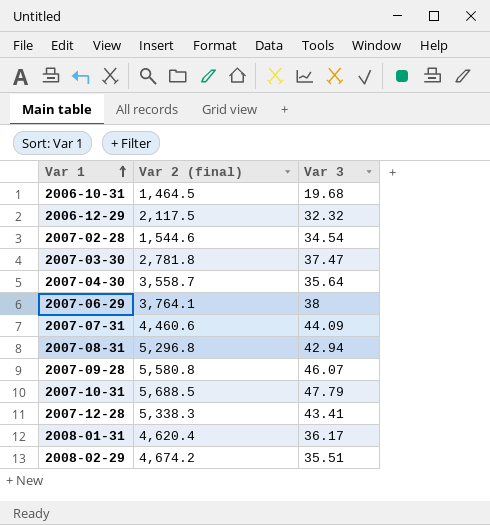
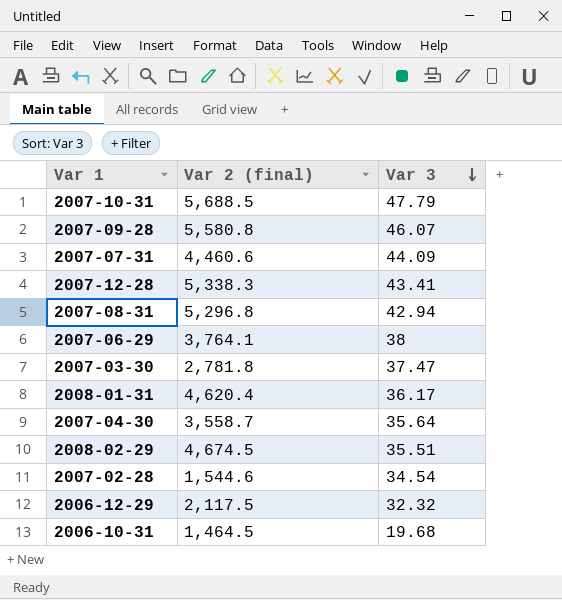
row order: Var 1 ascending -> Var 3 descending
2008-02-29 | Var 2 (final): 4,674.2 -> 4,674.5

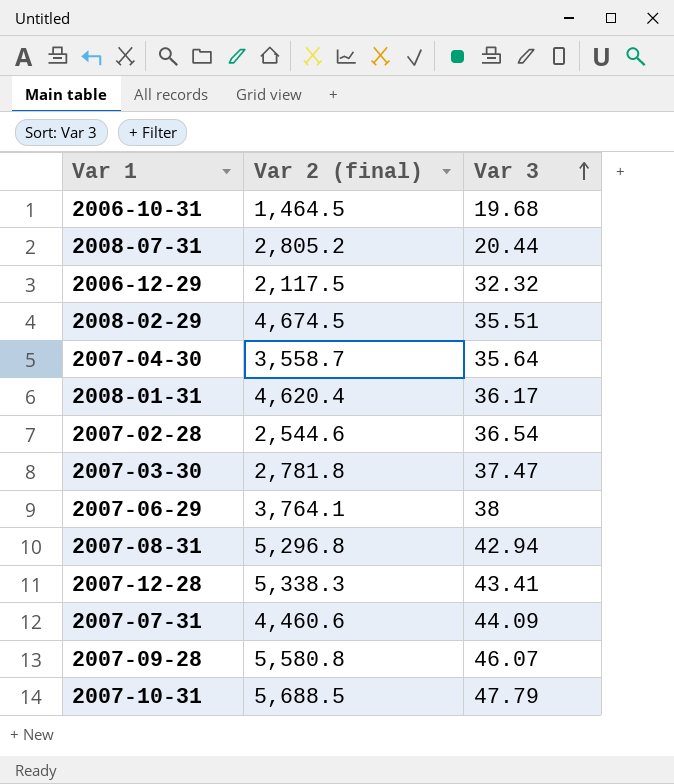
row order: Var 3 descending -> Var 3 ascending
row 2008-07-31: none -> 2,805.2 | 20.44
2007-02-28 | Var 2 (final): 1,544.6 -> 2,544.6
2007-02-28 | Var 3: 34.54 -> 36.54

